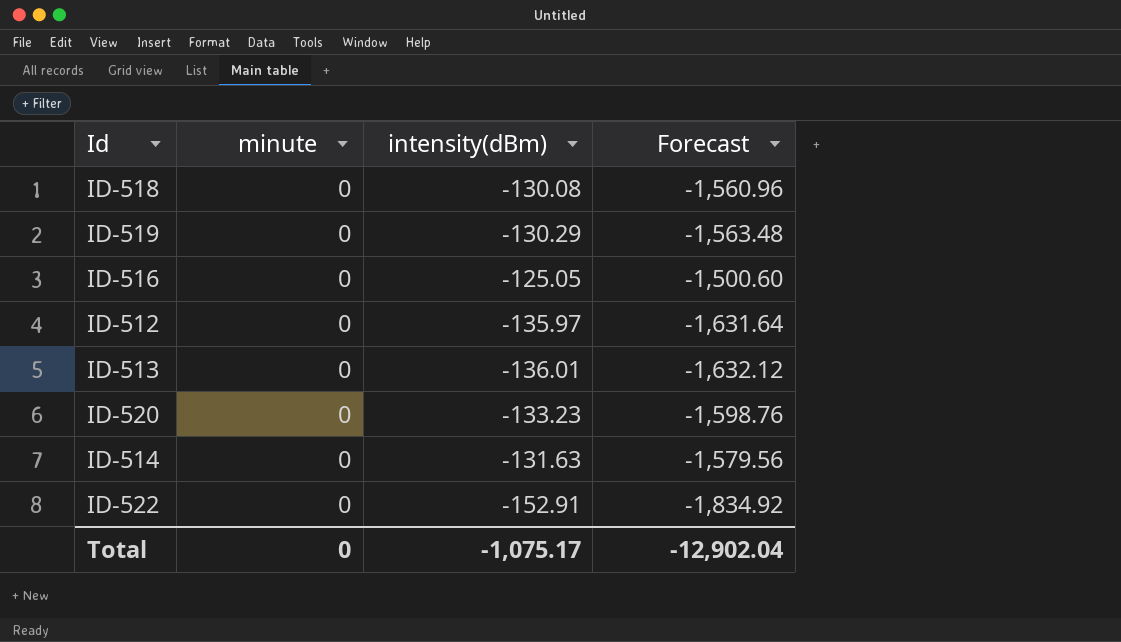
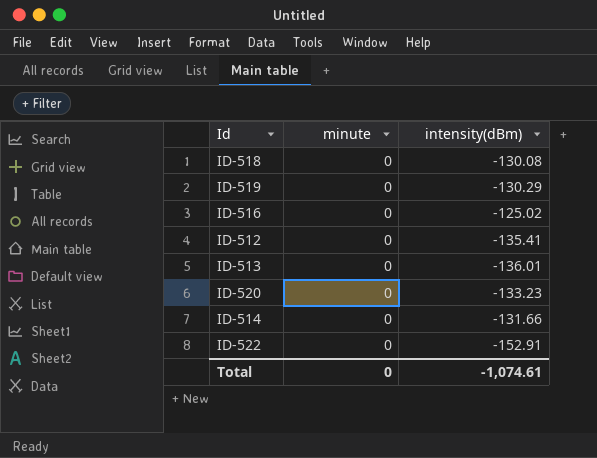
column Forecast | formula: [intensity(dBm)] * 12 -> none
ID-516 | intensity(dBm): -125.05 -> -125.02
ID-512 | intensity(dBm): -135.97 -> -135.41
ID-514 | intensity(dBm): -131.63 -> -131.66
Total | intensity(dBm): -1,075.17 -> -1,074.61

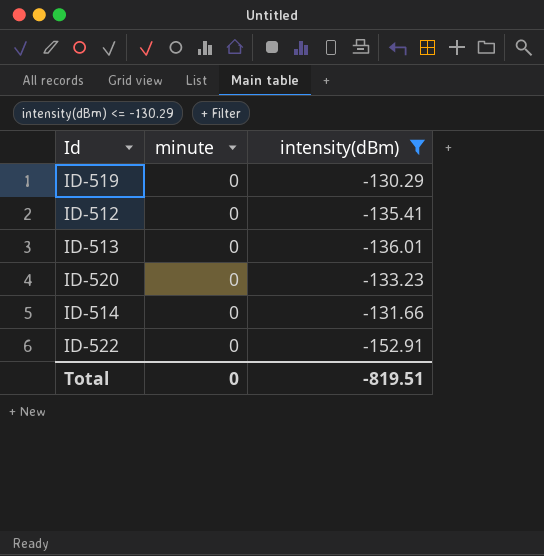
filter: none -> intensity(dBm) <= -130.29
Total | intensity(dBm): -1,074.61 -> -819.51

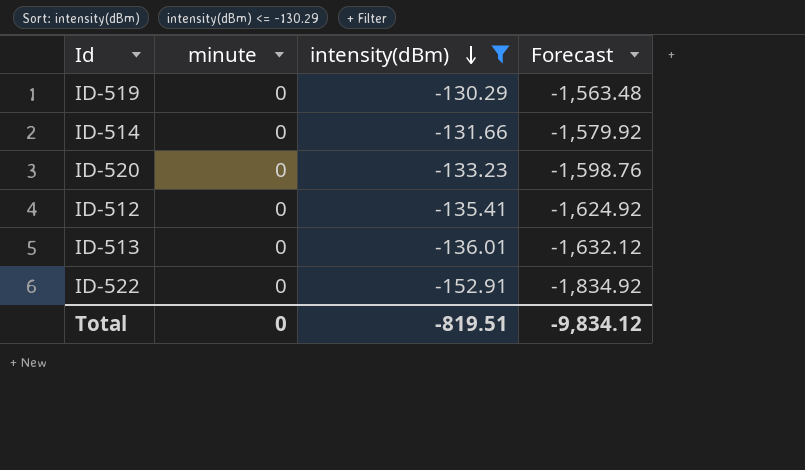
row order: none -> intensity(dBm) descending
column Forecast | formula: none -> [intensity(dBm)] * 12

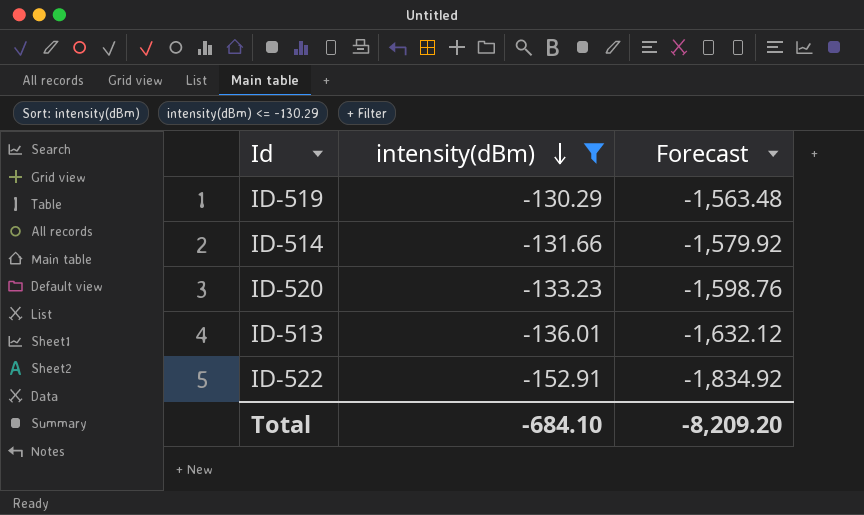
column minute | position: 2 -> none
row ID-512: 0 | -135.41 | -1,624.92 -> none
Total | intensity(dBm): -819.51 -> -684.10
Total | Forecast: -9,834.12 -> -8,209.20

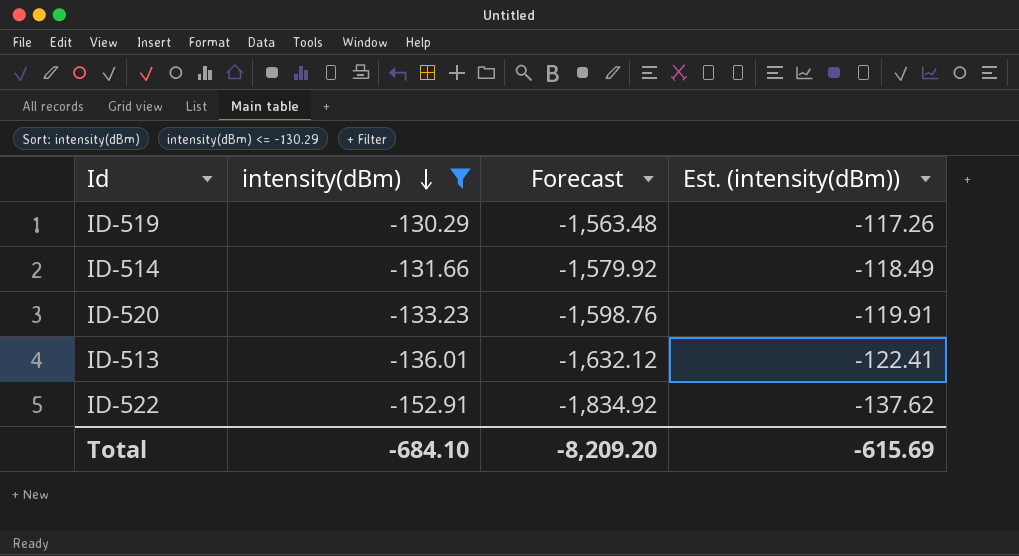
column Est. (intensity(dBm)) | formula: none -> [intensity(dBm)] * 0.9

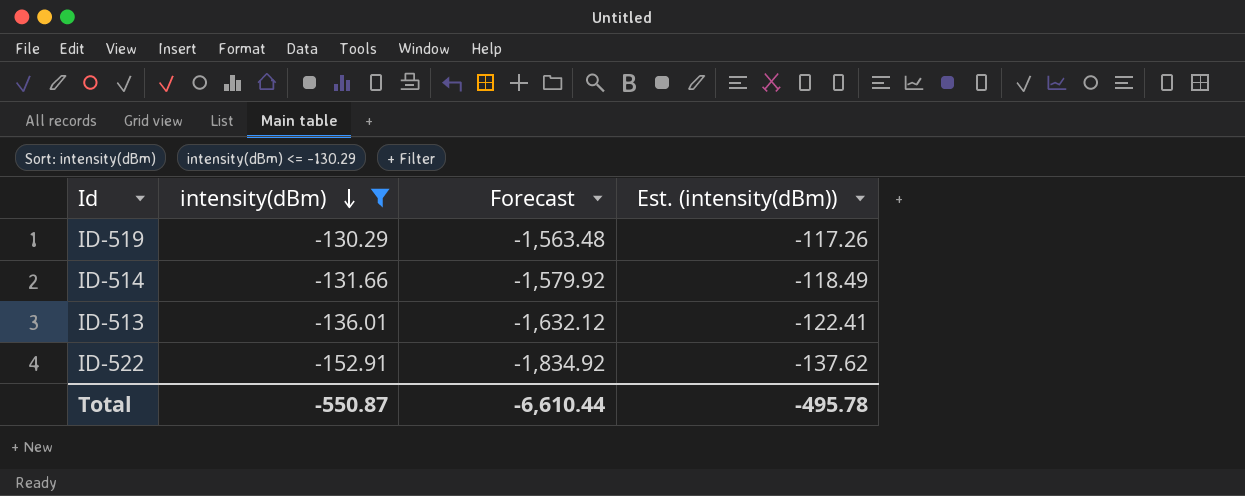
row ID-520: -133.23 | -1,598.76 | -119.91 -> none
Total | intensity(dBm): -684.10 -> -550.87
Total | Forecast: -8,209.20 -> -6,610.44
Total | Est. (intensity(dBm)): -615.69 -> -495.78

